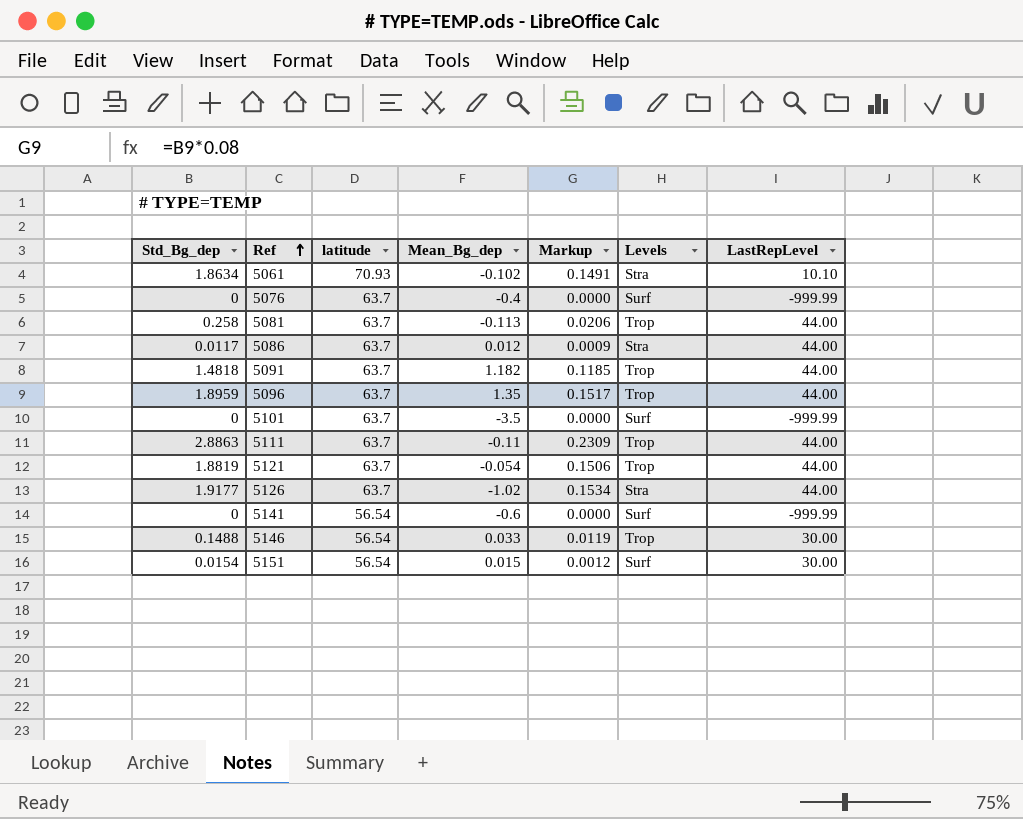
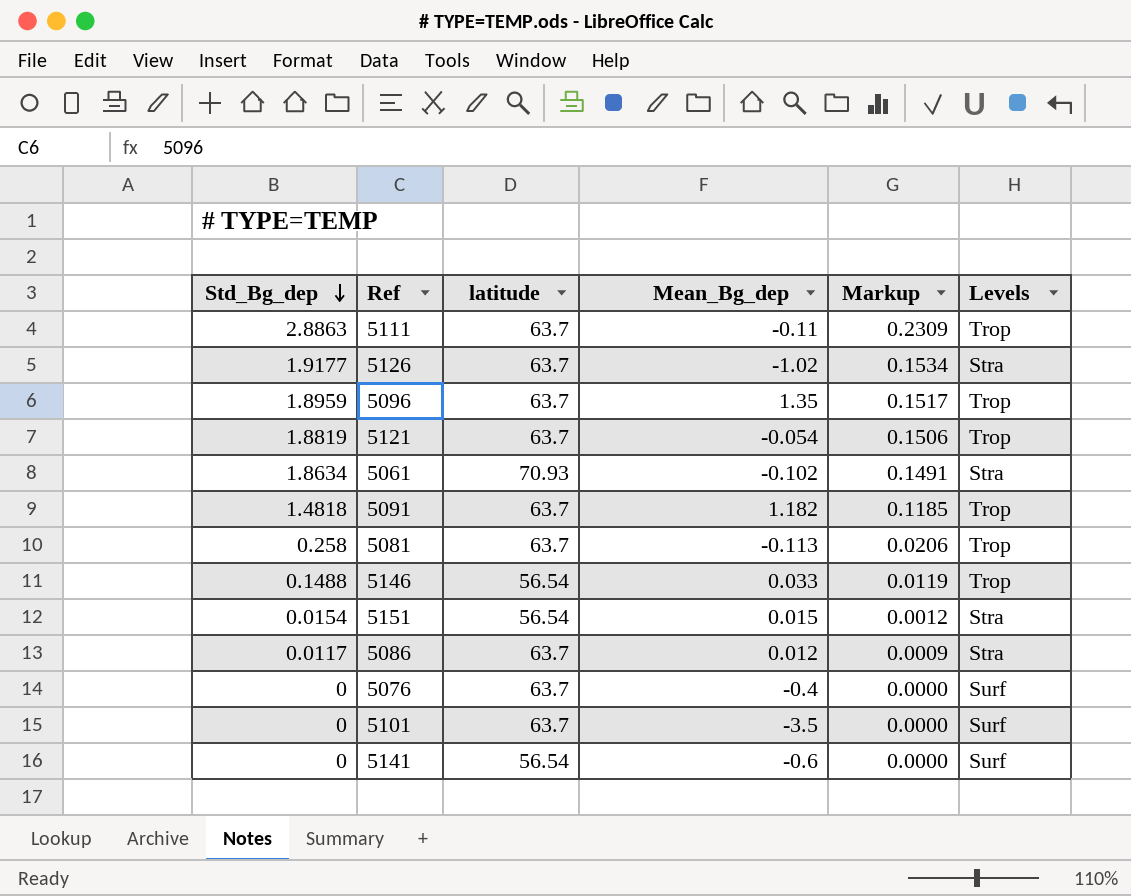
row order: Ref ascending -> Std_Bg_dep descending
column LastRepLevel | position: 7 -> none
5151 | Levels: Surf -> Stra

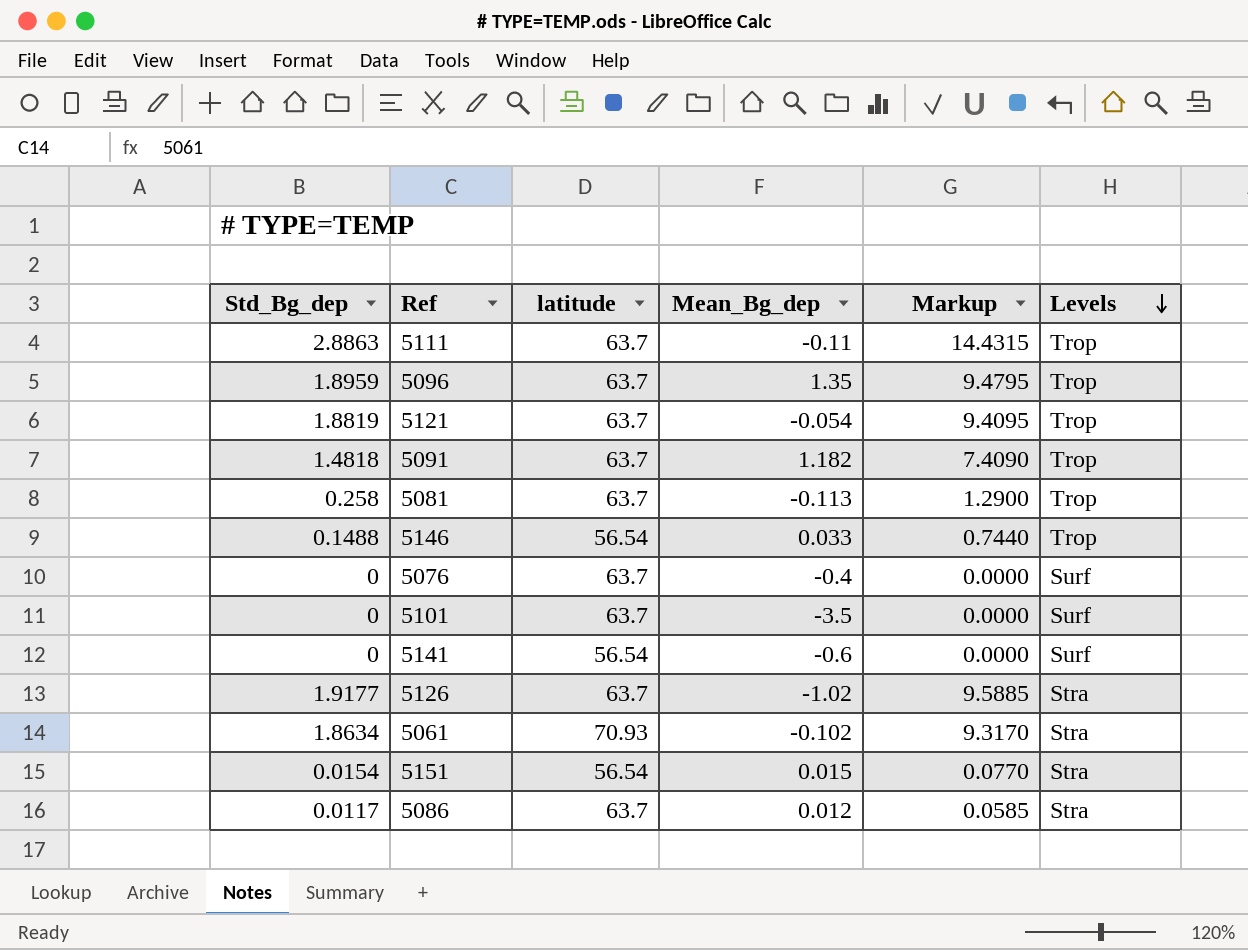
row order: Std_Bg_dep descending -> Levels descending
column Markup | formula: [Std_Bg_dep] * 0.08 -> [Std_Bg_dep] * 5

